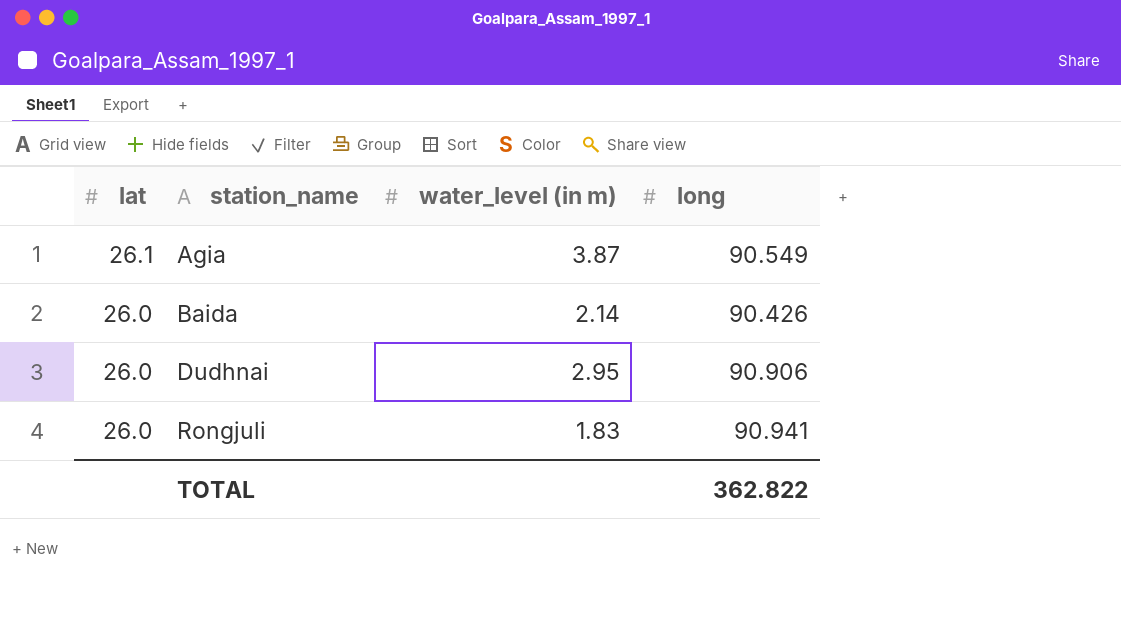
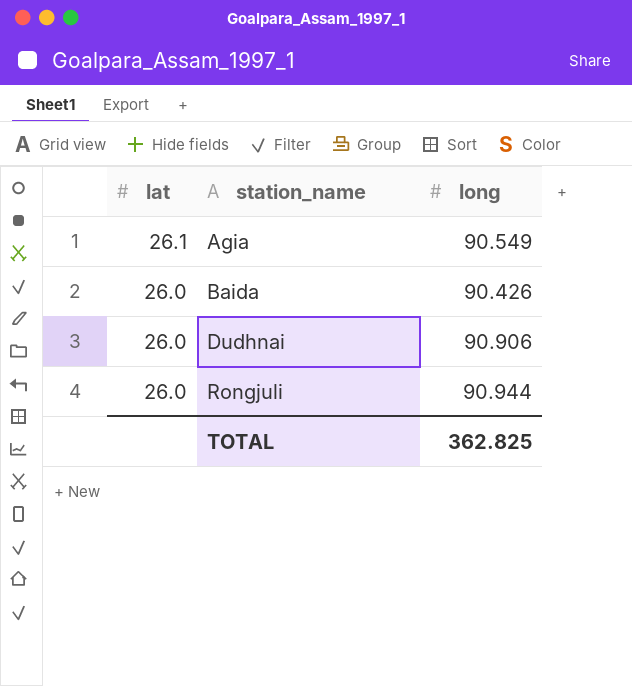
column water_level (in m) | position: 3 -> none
Rongjuli | long: 90.941 -> 90.944
TOTAL | long: 362.822 -> 362.825

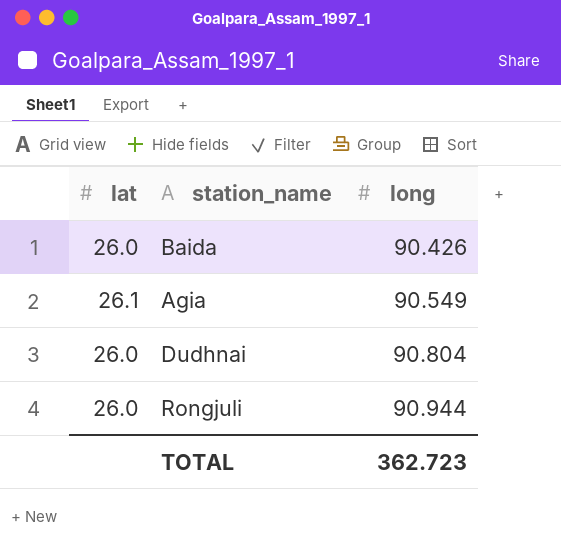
row order: lat descending -> long ascending
Dudhnai | long: 90.906 -> 90.804
TOTAL | long: 362.825 -> 362.723

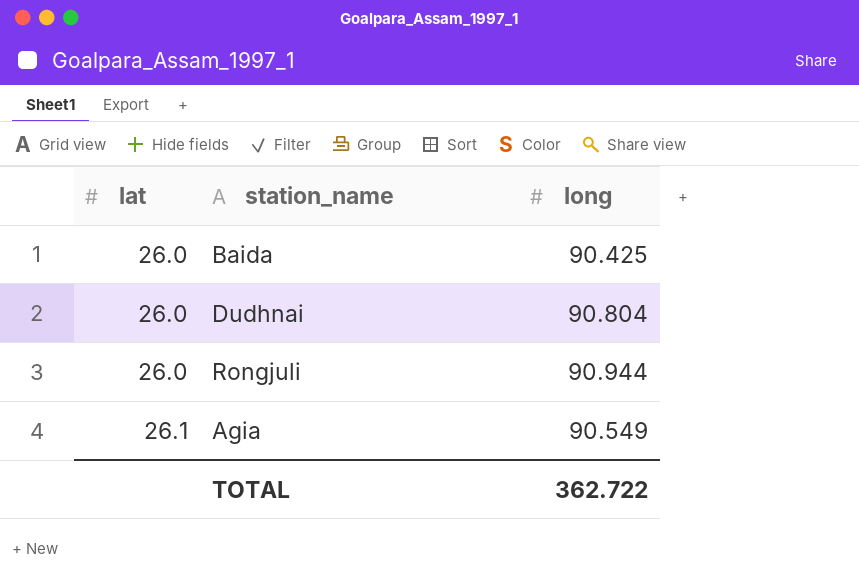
row order: long ascending -> lat ascending
Baida | long: 90.426 -> 90.425
TOTAL | long: 362.723 -> 362.722

